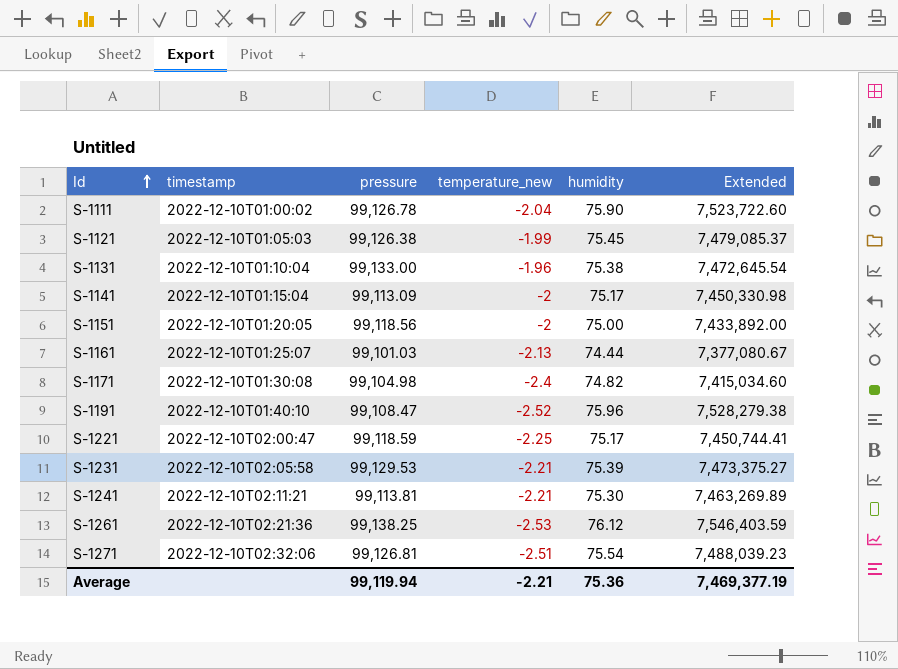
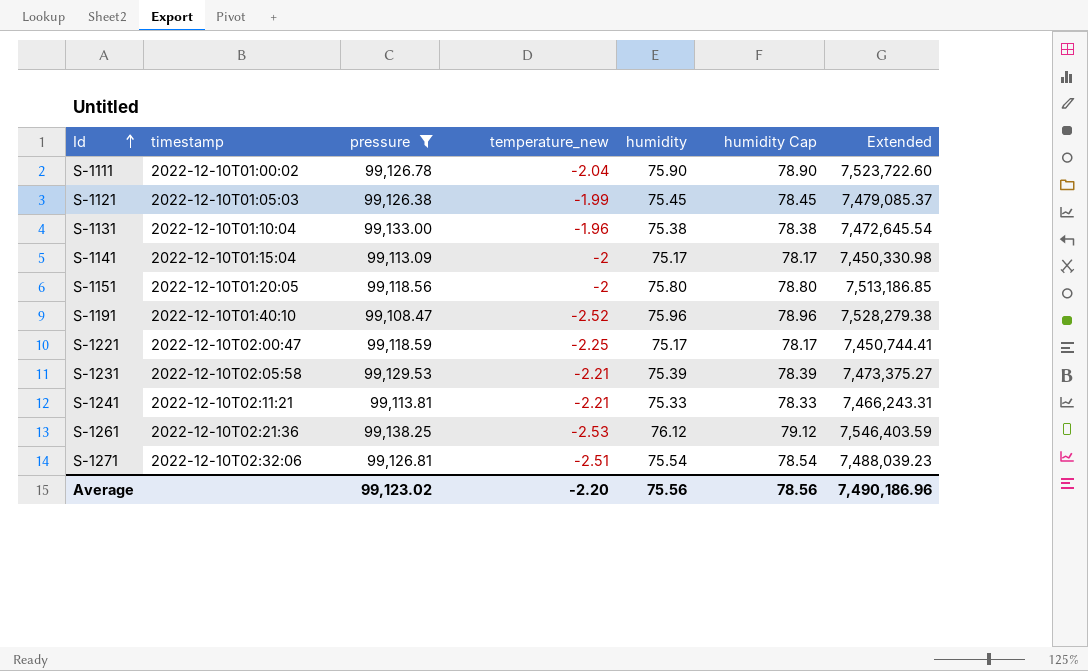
filter: none -> pressure >= 99,108.47
column humidity Cap | formula: none -> [humidity] + 3
S-1151 | humidity: 75.00 -> 75.80
S-1151 | Extended: 7,433,892.00 -> 7,513,186.85
S-1241 | humidity: 75.30 -> 75.33
S-1241 | Extended: 7,463,269.89 -> 7,466,243.31
Average | pressure: 99,119.94 -> 99,123.02
Average | temperature_new: -2.21 -> -2.20
Average | humidity: 75.36 -> 75.56
Average | Extended: 7,469,377.19 -> 7,490,186.96

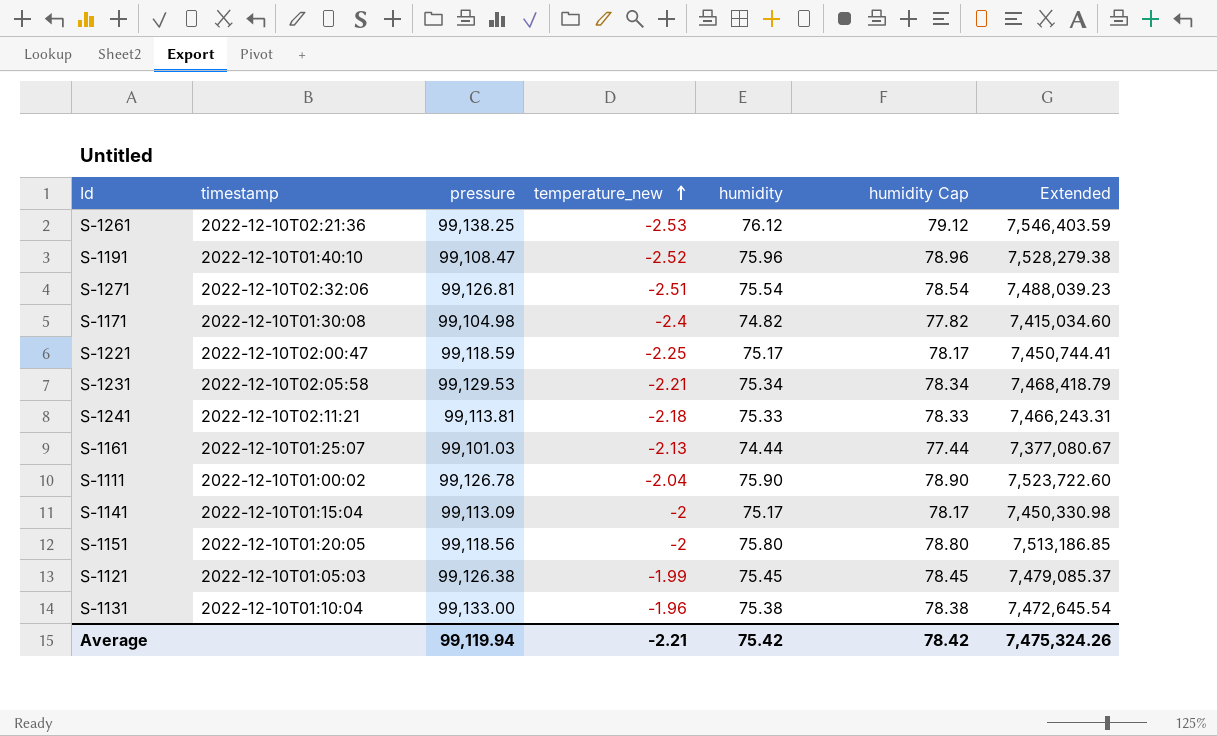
filter: pressure >= 99,108.47 -> none
row order: Id ascending -> temperature_new ascending
S-1231 | humidity: 75.39 -> 75.34
S-1231 | humidity Cap: 78.39 -> 78.34
S-1231 | Extended: 7,473,375.27 -> 7,468,418.79
S-1241 | temperature_new: -2.21 -> -2.18
Average | pressure: 99,123.02 -> 99,119.94
Average | temperature_new: -2.20 -> -2.21
Average | humidity: 75.56 -> 75.42
Average | humidity Cap: 78.56 -> 78.42
Average | Extended: 7,490,186.96 -> 7,475,324.26

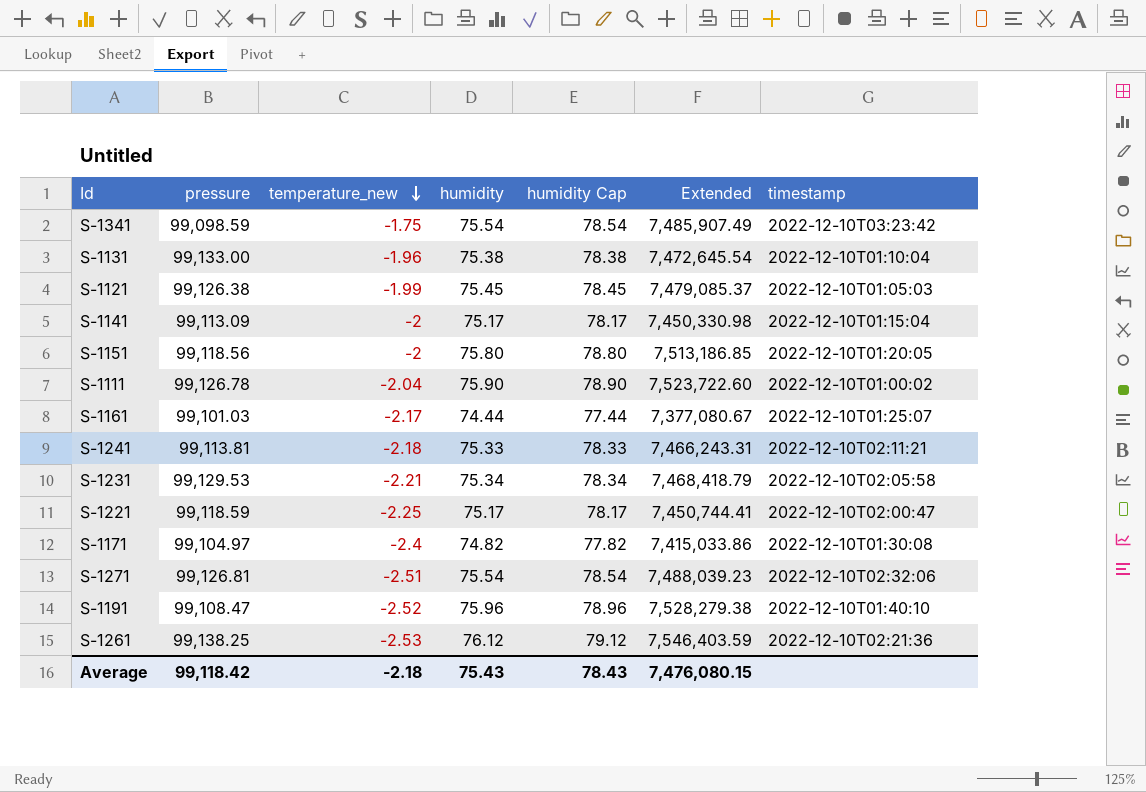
row order: temperature_new ascending -> temperature_new descending
column timestamp | position: 2 -> 7
row S-1341: none -> 99,098.59 | -1.75 | 75.54 | 78.54 | 7,485,907.49 | 2022-12-10T03:23:42
S-1161 | temperature_new: -2.13 -> -2.17
S-1171 | pressure: 99,104.98 -> 99,104.97
S-1171 | Extended: 7,415,034.60 -> 7,415,033.86
Average | pressure: 99,119.94 -> 99,118.42
Average | temperature_new: -2.21 -> -2.18
Average | humidity: 75.42 -> 75.43
Average | humidity Cap: 78.42 -> 78.43
Average | Extended: 7,475,324.26 -> 7,476,080.15

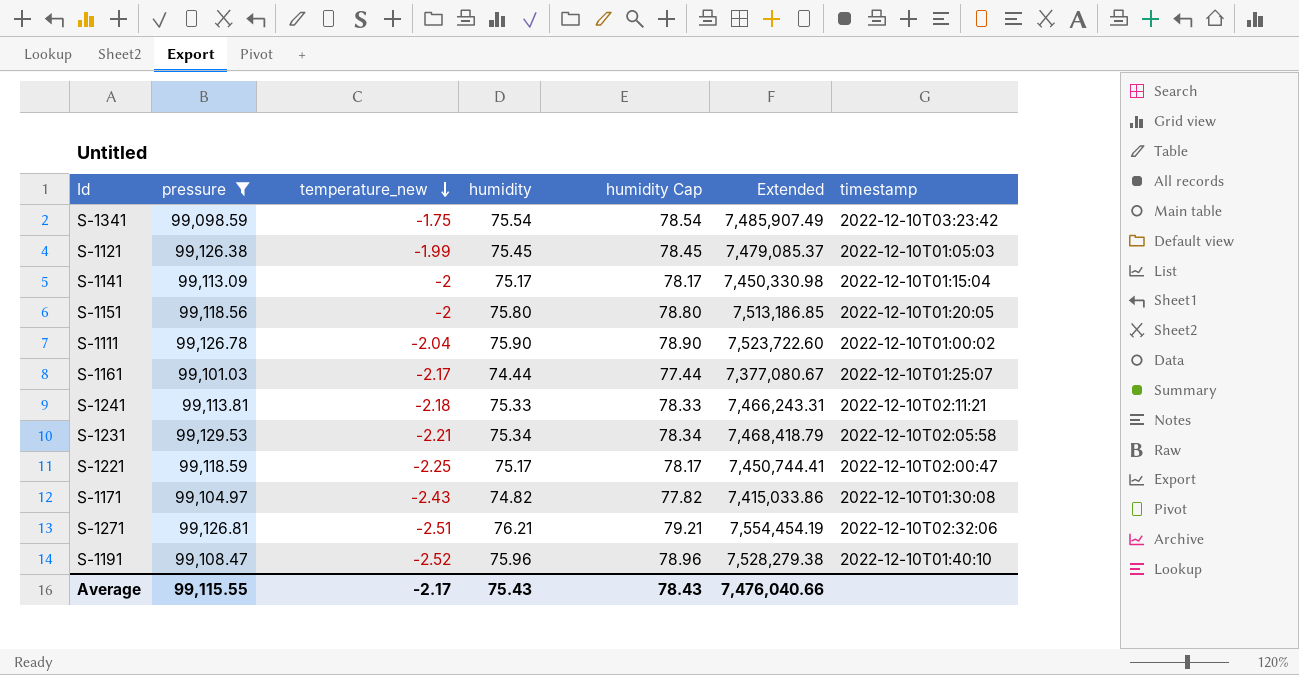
filter: none -> pressure <= 99,129.53
S-1171 | temperature_new: -2.4 -> -2.43
S-1271 | humidity: 75.54 -> 76.21
S-1271 | humidity Cap: 78.54 -> 79.21
S-1271 | Extended: 7,488,039.23 -> 7,554,454.19
Average | pressure: 99,118.42 -> 99,115.55
Average | temperature_new: -2.18 -> -2.17
Average | Extended: 7,476,080.15 -> 7,476,040.66

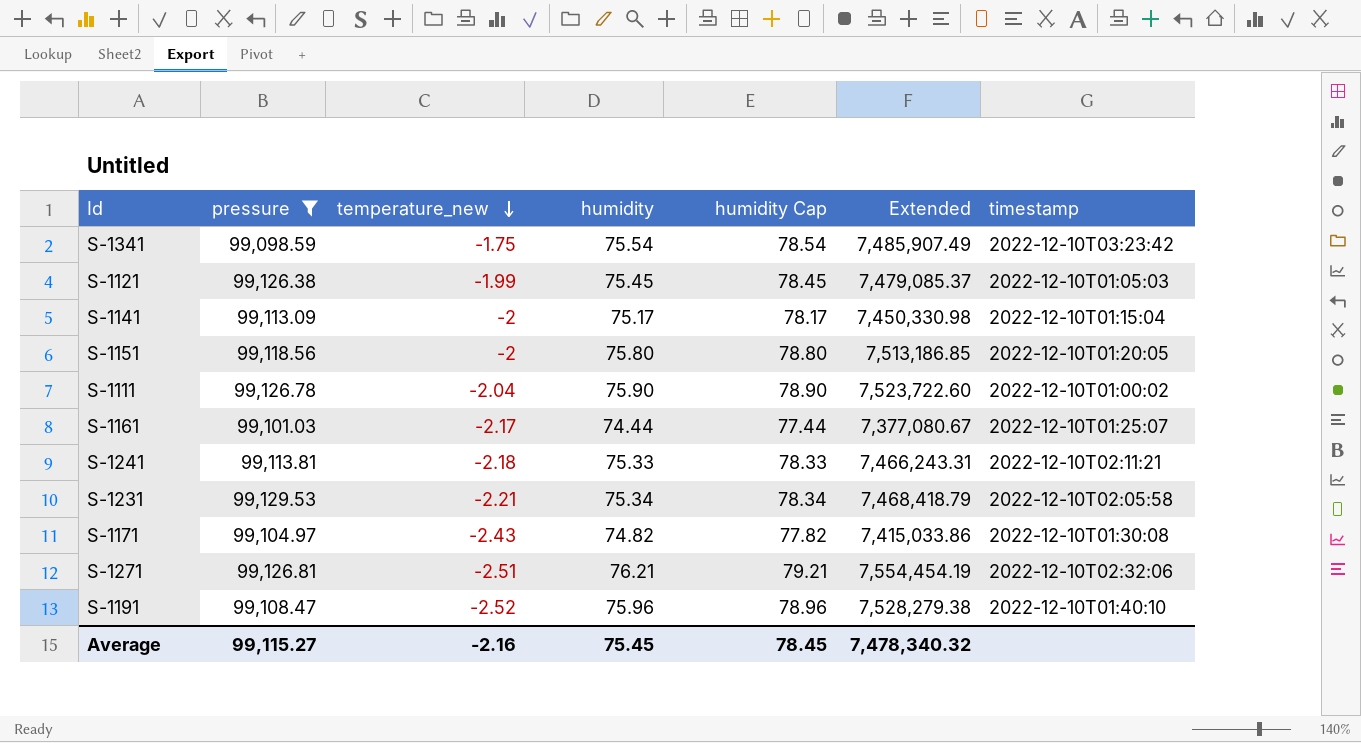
row S-1221: 99,118.59 | -2.25 | 75.17 | 78.17 | 7,450,744.41 | 2022-12-10T02:00:47 -> none
Average | pressure: 99,115.55 -> 99,115.27
Average | temperature_new: -2.17 -> -2.16
Average | humidity: 75.43 -> 75.45
Average | humidity Cap: 78.43 -> 78.45
Average | Extended: 7,476,040.66 -> 7,478,340.32

